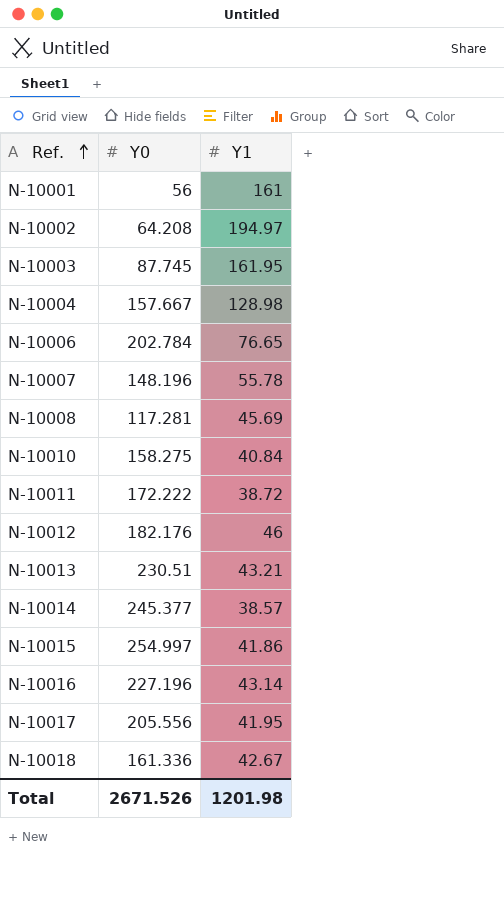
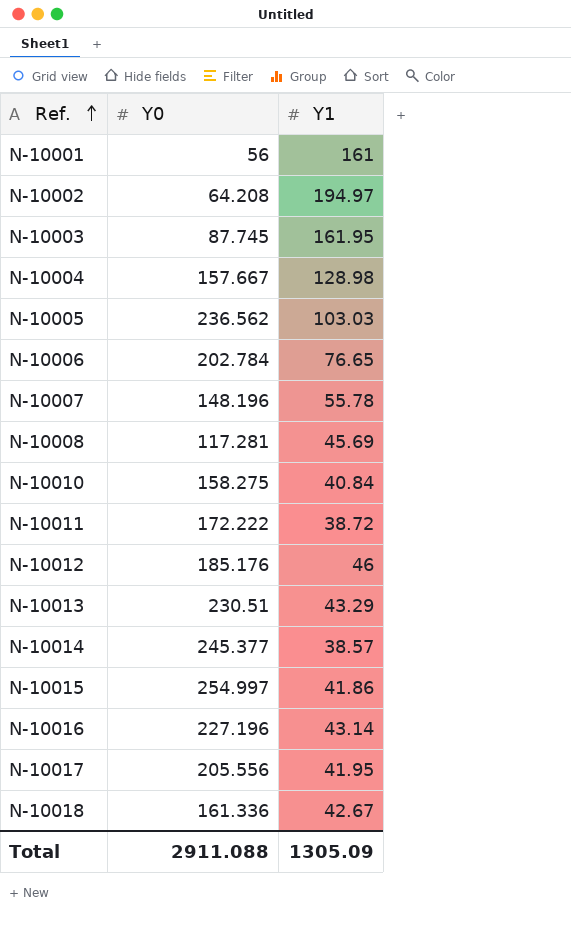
row N-10005: none -> 236.562 | 103.03
N-10012 | Y0: 182.176 -> 185.176
N-10013 | Y1: 43.21 -> 43.29
Total | Y0: 2671.526 -> 2911.088
Total | Y1: 1201.98 -> 1305.09

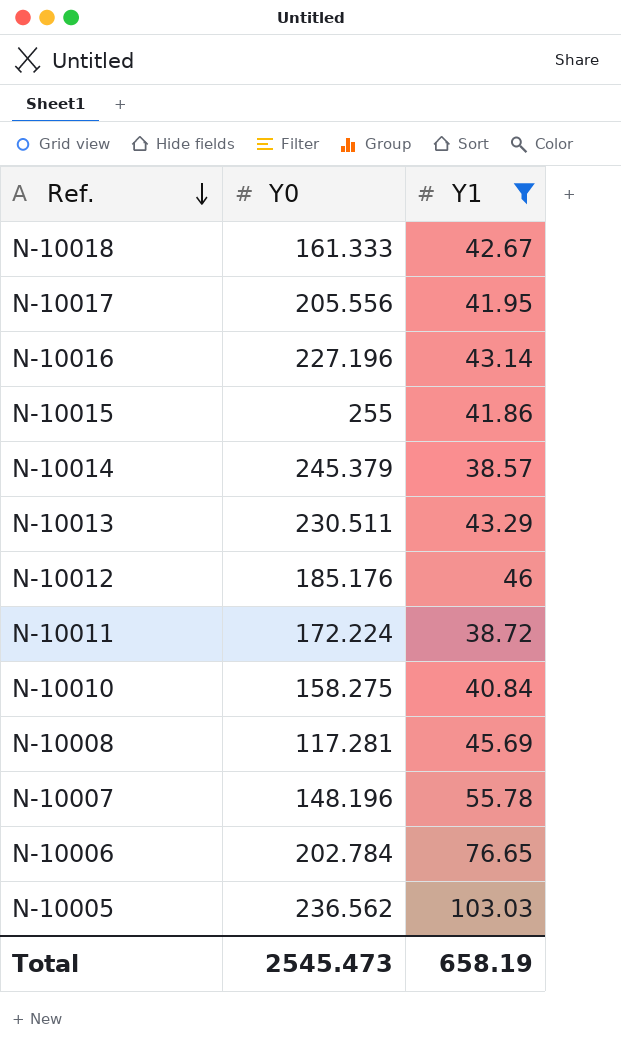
filter: none -> Y1 <= 103.03
row order: Ref. ascending -> Ref. descending
N-10018 | Y0: 161.336 -> 161.333
N-10015 | Y0: 254.997 -> 255
N-10014 | Y0: 245.377 -> 245.379
N-10013 | Y0: 230.51 -> 230.511
N-10011 | Y0: 172.222 -> 172.224
Total | Y0: 2911.088 -> 2545.473
Total | Y1: 1305.09 -> 658.19

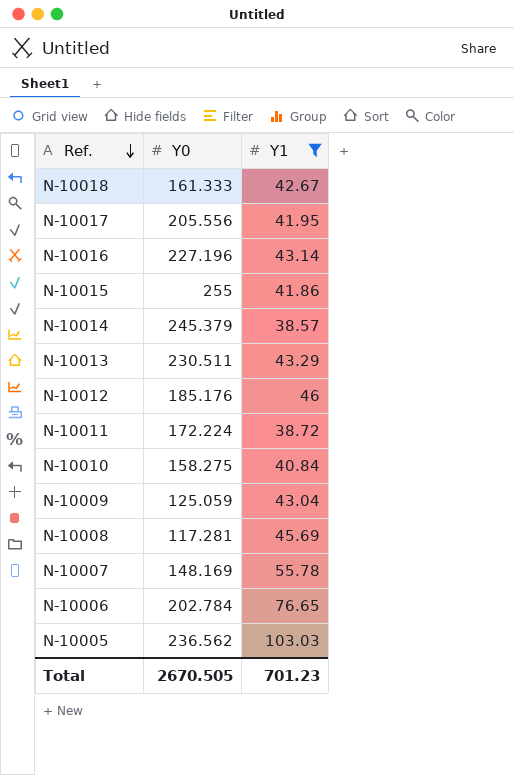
row N-10009: none -> 125.059 | 43.04
N-10007 | Y0: 148.196 -> 148.169
Total | Y0: 2545.473 -> 2670.505
Total | Y1: 658.19 -> 701.23

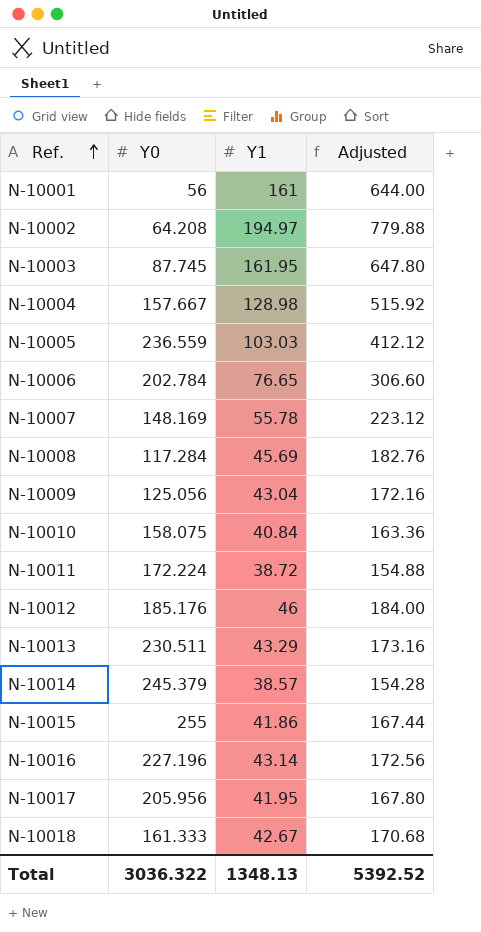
filter: Y1 <= 103.03 -> none
row order: Ref. descending -> Ref. ascending
column Adjusted | formula: none -> [Y1] * 4
N-10005 | Y0: 236.562 -> 236.559
N-10008 | Y0: 117.281 -> 117.284
N-10009 | Y0: 125.059 -> 125.056
N-10010 | Y0: 158.275 -> 158.075
N-10017 | Y0: 205.556 -> 205.956
Total | Y0: 2670.505 -> 3036.322
Total | Y1: 701.23 -> 1348.13

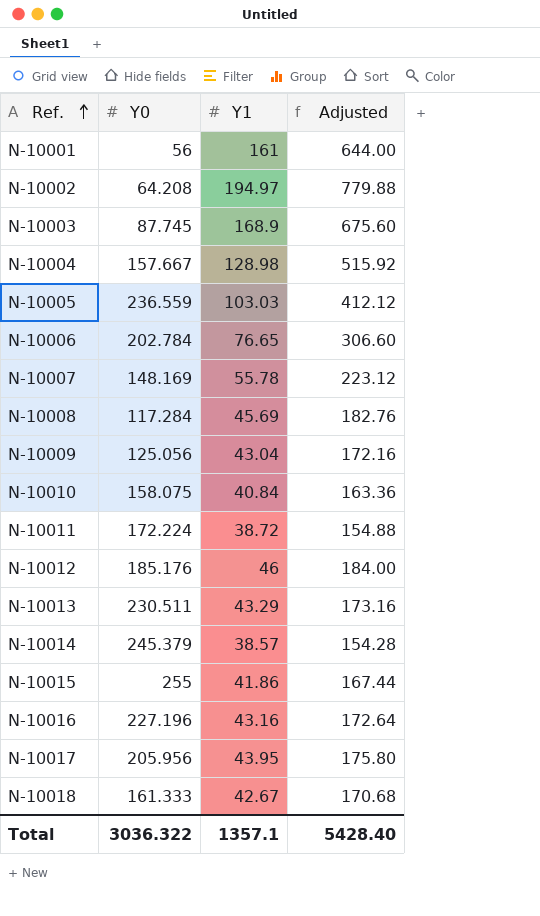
N-10003 | Y1: 161.95 -> 168.9
N-10003 | Adjusted: 647.80 -> 675.60
N-10016 | Y1: 43.14 -> 43.16
N-10016 | Adjusted: 172.56 -> 172.64
N-10017 | Y1: 41.95 -> 43.95
N-10017 | Adjusted: 167.80 -> 175.80
Total | Y1: 1348.13 -> 1357.1
Total | Adjusted: 5392.52 -> 5428.40

